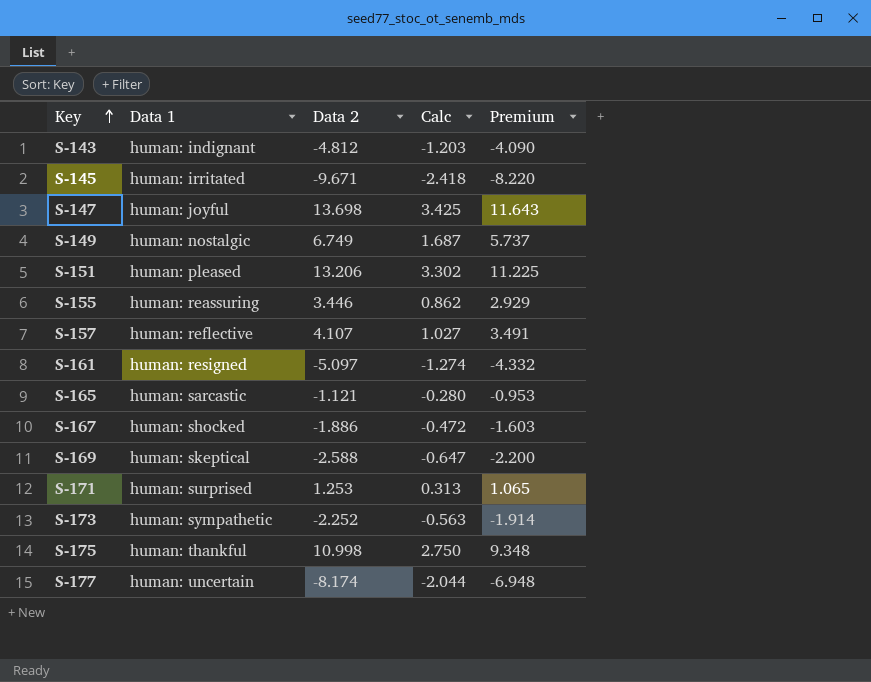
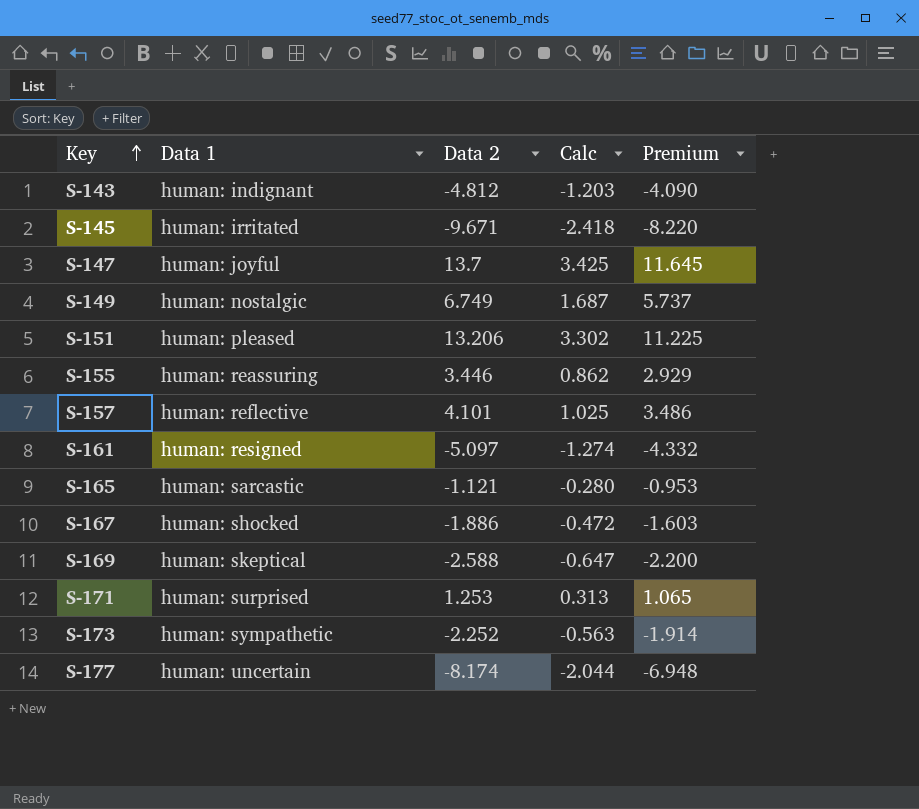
row S-175: human: thankful | 10.998 | 2.750 | 9.348 -> none
S-147 | Data 2: 13.698 -> 13.7
S-147 | Premium: 11.643 -> 11.645
S-157 | Data 2: 4.107 -> 4.101
S-157 | Calc: 1.027 -> 1.025
S-157 | Premium: 3.491 -> 3.486

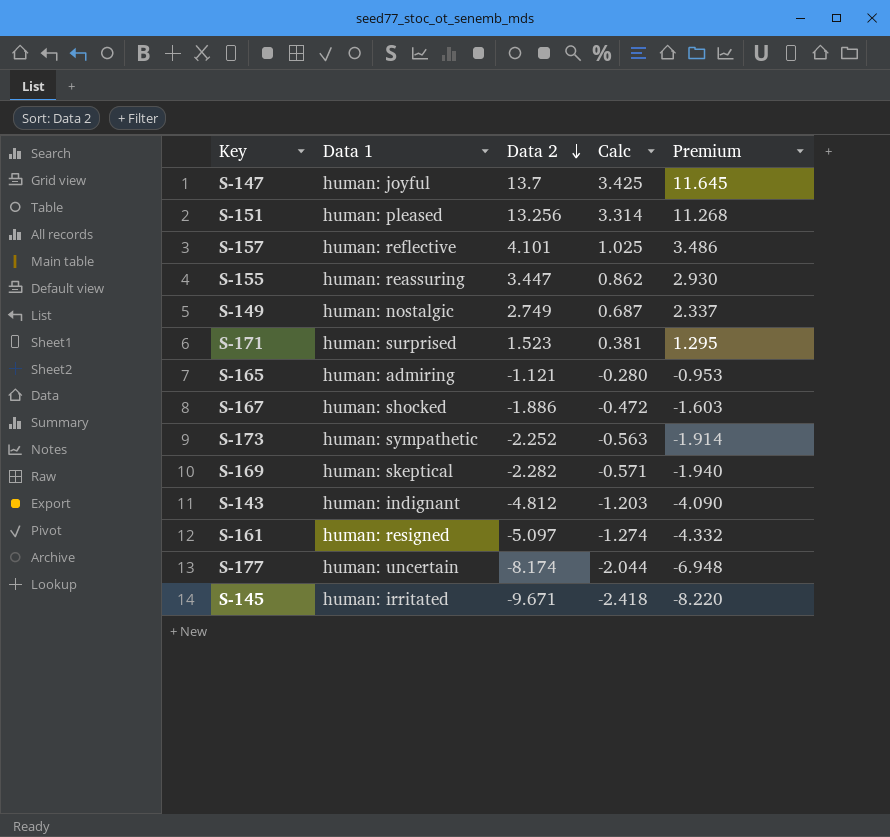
row order: Key ascending -> Data 2 descending
S-151 | Data 2: 13.206 -> 13.256
S-151 | Calc: 3.302 -> 3.314
S-151 | Premium: 11.225 -> 11.268
S-155 | Data 2: 3.446 -> 3.447
S-155 | Premium: 2.929 -> 2.930
S-149 | Data 2: 6.749 -> 2.749
S-149 | Calc: 1.687 -> 0.687
S-149 | Premium: 5.737 -> 2.337
S-171 | Data 2: 1.253 -> 1.523
S-171 | Calc: 0.313 -> 0.381
S-171 | Premium: 1.065 -> 1.295
S-165 | Data 1: human: sarcastic -> human: admiring
S-169 | Data 2: -2.588 -> -2.282
S-169 | Calc: -0.647 -> -0.571
S-169 | Premium: -2.200 -> -1.940

